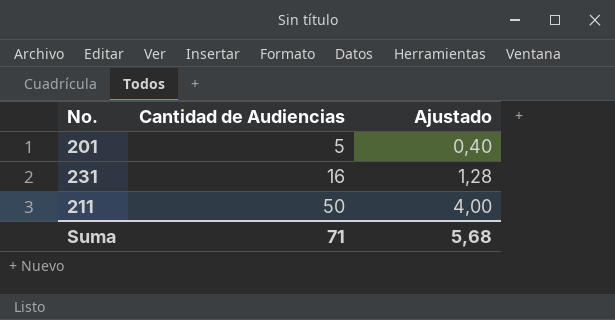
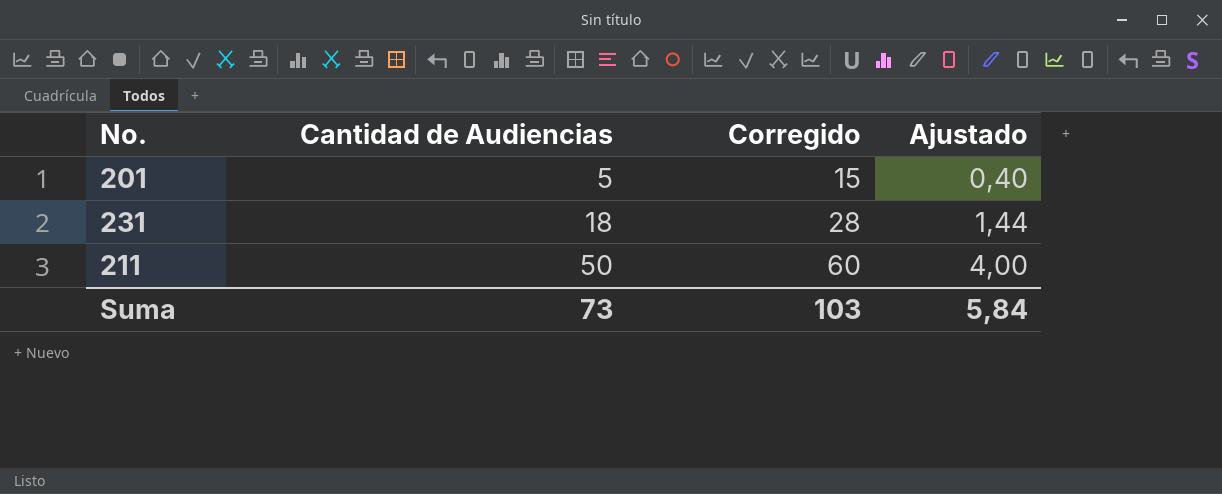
column Corregido | formula: none -> [Cantidad de Audiencias] + 10
231 | Cantidad de Audiencias: 16 -> 18
231 | Ajustado: 1,28 -> 1,44
Suma | Cantidad de Audiencias: 71 -> 73
Suma | Ajustado: 5,68 -> 5,84

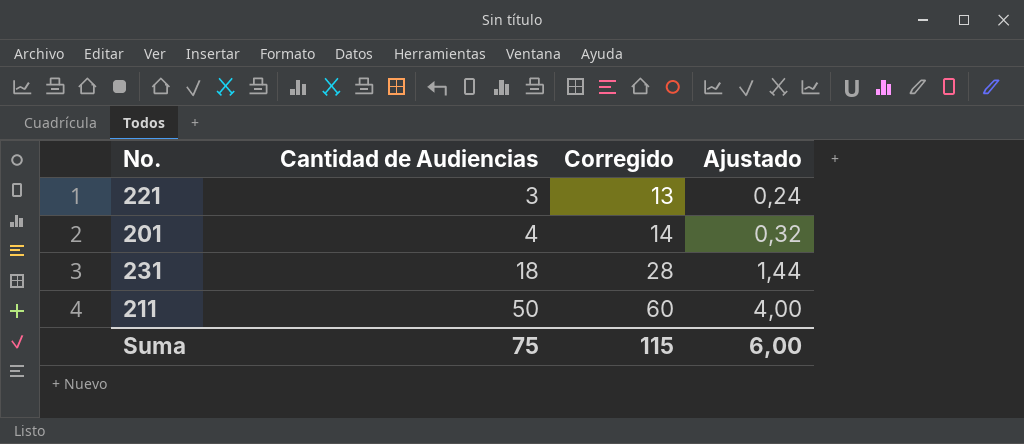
row 221: none -> 3 | 13 | 0,24
201 | Cantidad de Audiencias: 5 -> 4
201 | Corregido: 15 -> 14
201 | Ajustado: 0,40 -> 0,32
Suma | Cantidad de Audiencias: 73 -> 75
Suma | Corregido: 103 -> 115
Suma | Ajustado: 5,84 -> 6,00

